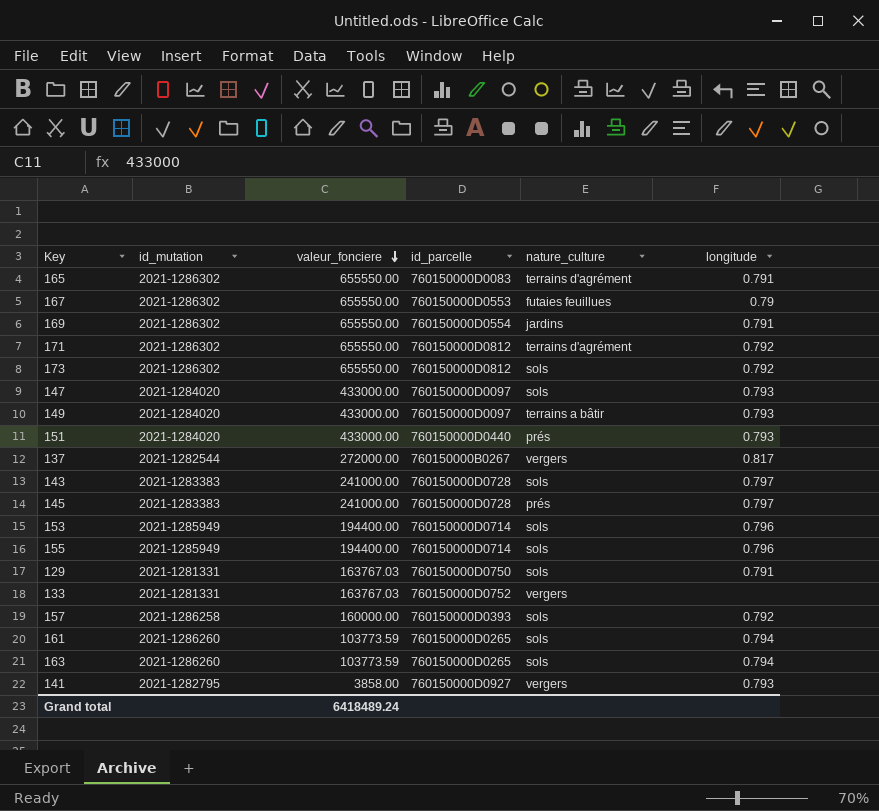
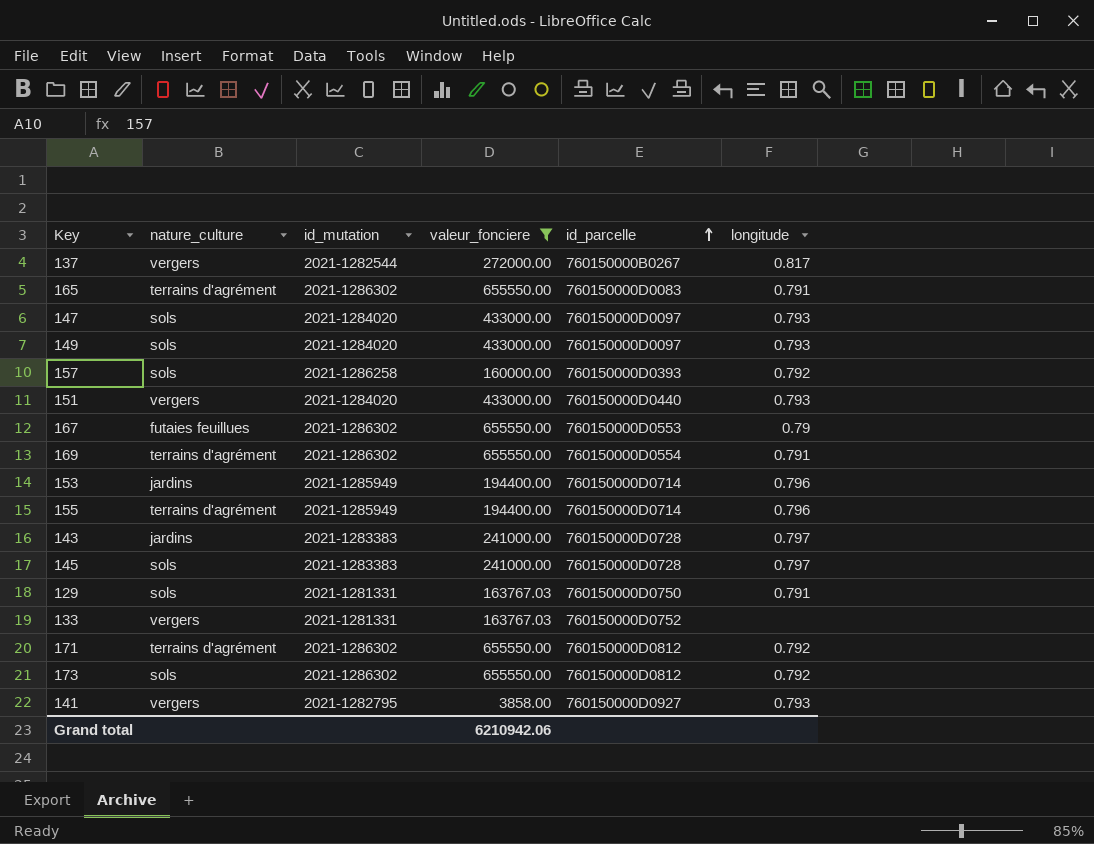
filter: none -> valeur_fonciere != 103773.59
row order: valeur_fonciere descending -> id_parcelle ascending
column nature_culture | position: 5 -> 2
149 | nature_culture: terrains a bâtir -> sols
151 | nature_culture: prés -> vergers
169 | nature_culture: jardins -> terrains d'agrément
153 | nature_culture: sols -> jardins
155 | nature_culture: sols -> terrains d'agrément
143 | nature_culture: sols -> jardins
145 | nature_culture: prés -> sols
Grand total | valeur_fonciere: 6418489.24 -> 6210942.06

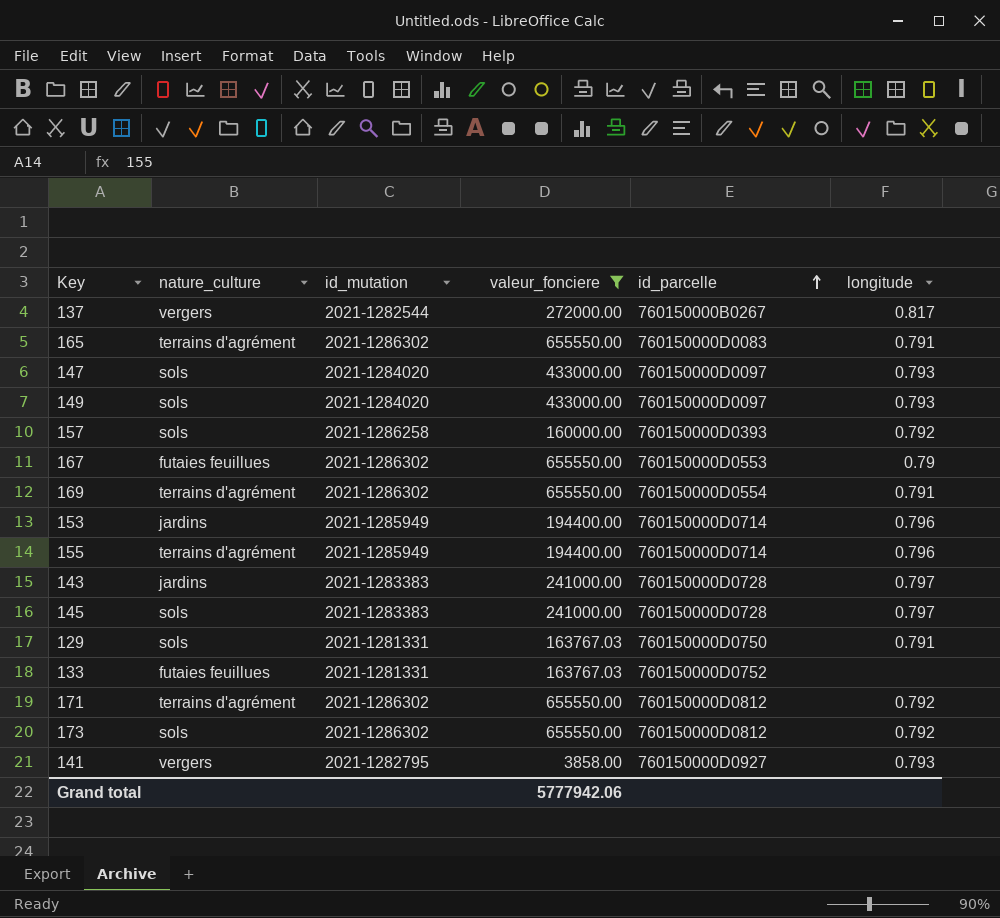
row 151: vergers | 2021-1284020 | 433000.00 | 760150000D0440 | 0.793 -> none
133 | nature_culture: vergers -> futaies feuillues
Grand total | valeur_fonciere: 6210942.06 -> 5777942.06

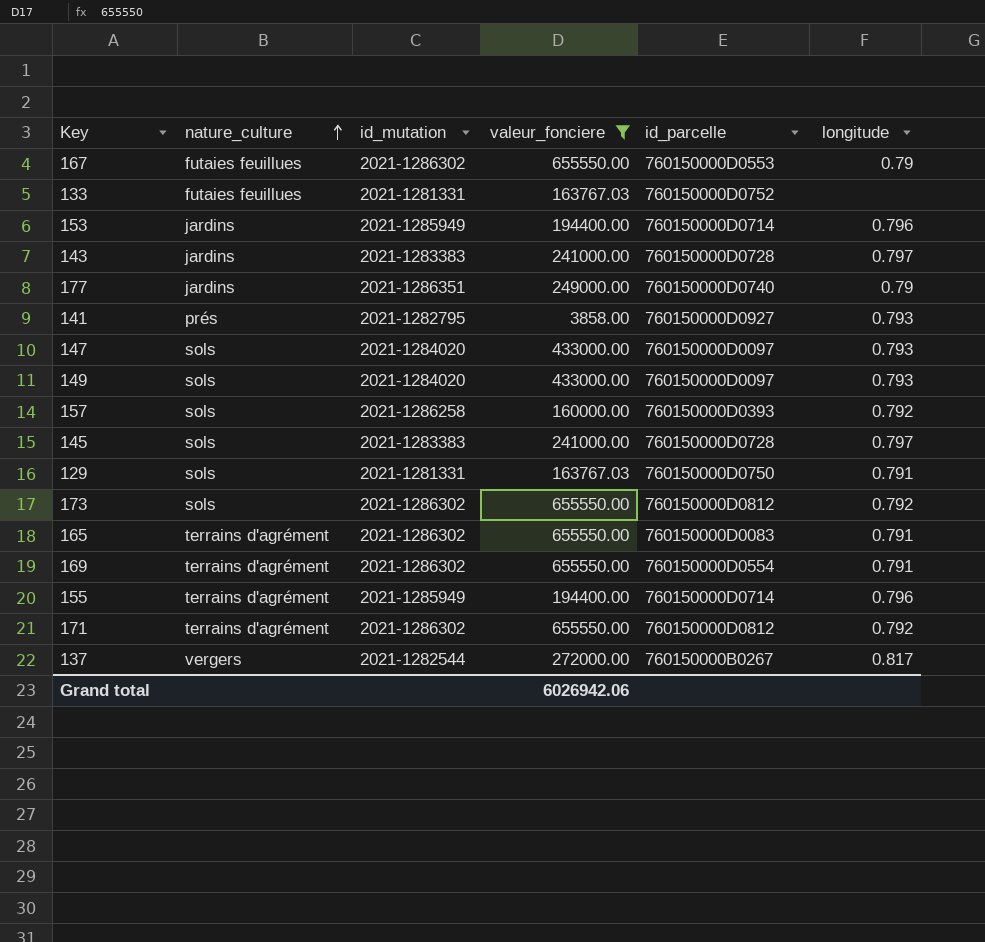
row order: id_parcelle ascending -> nature_culture ascending
row 177: none -> jardins | 2021-1286351 | 249000.00 | 760150000D0740 | 0.79
141 | nature_culture: vergers -> prés
Grand total | valeur_fonciere: 5777942.06 -> 6026942.06

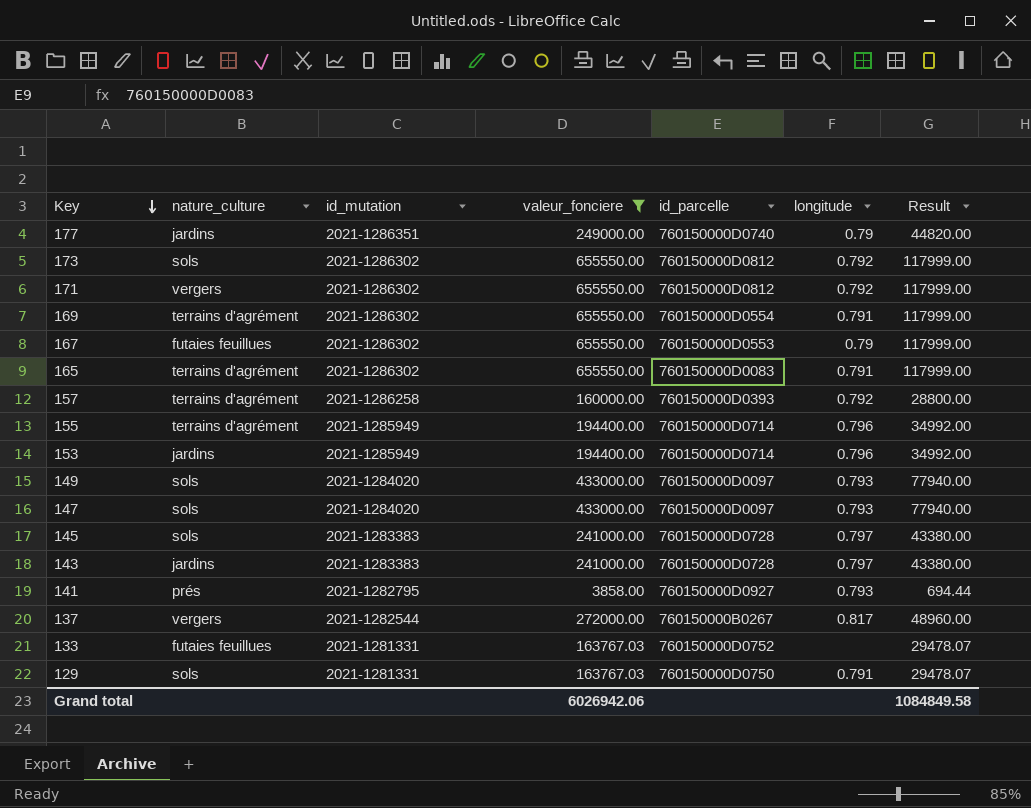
row order: nature_culture ascending -> Key descending
column Result | formula: none -> [valeur_fonciere] * 0.18
171 | nature_culture: terrains d'agrément -> vergers
157 | nature_culture: sols -> terrains d'agrément

